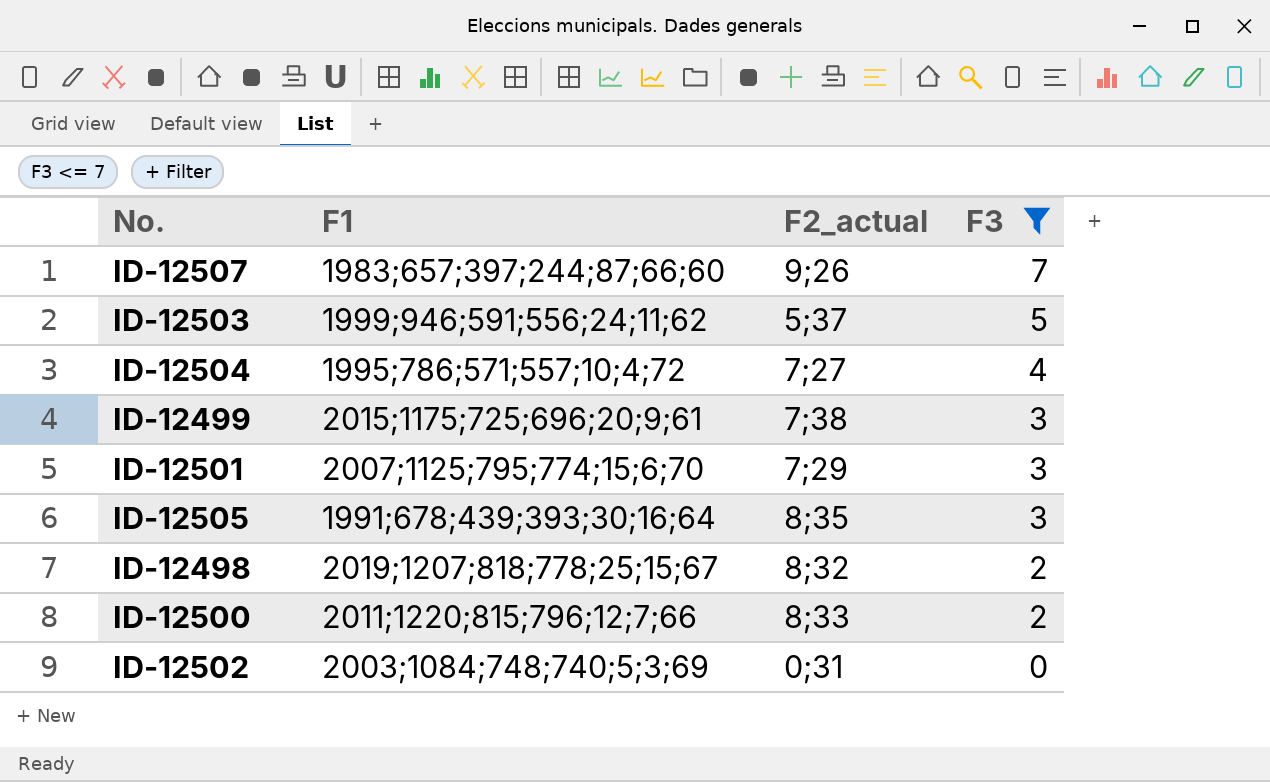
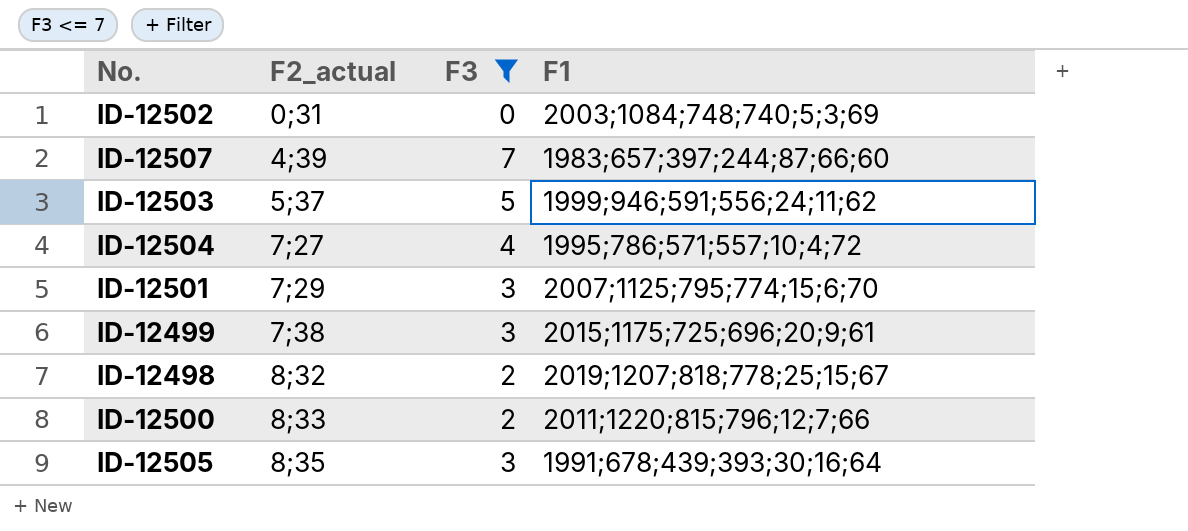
row order: F3 descending -> F2_actual ascending
column F1 | position: 2 -> 4
ID-12507 | F2_actual: 9;26 -> 4;39

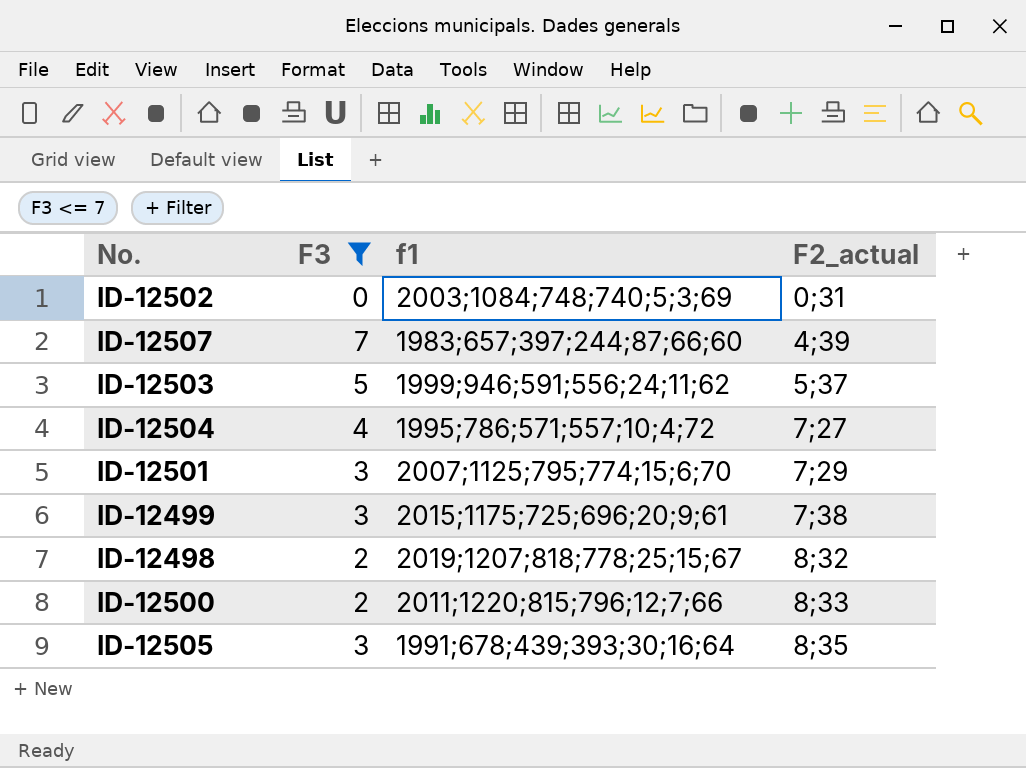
column name: F1 -> f1
column F2_actual | position: 2 -> 4

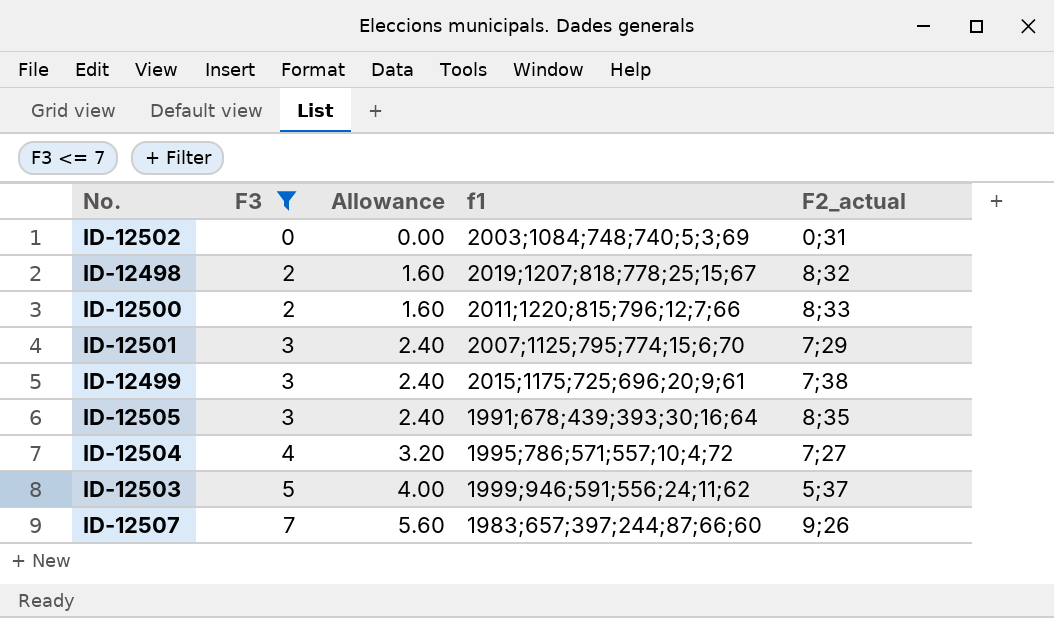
row order: F2_actual ascending -> F3 ascending
column Allowance | formula: none -> [F3] * 0.8
ID-12507 | F2_actual: 4;39 -> 9;26

